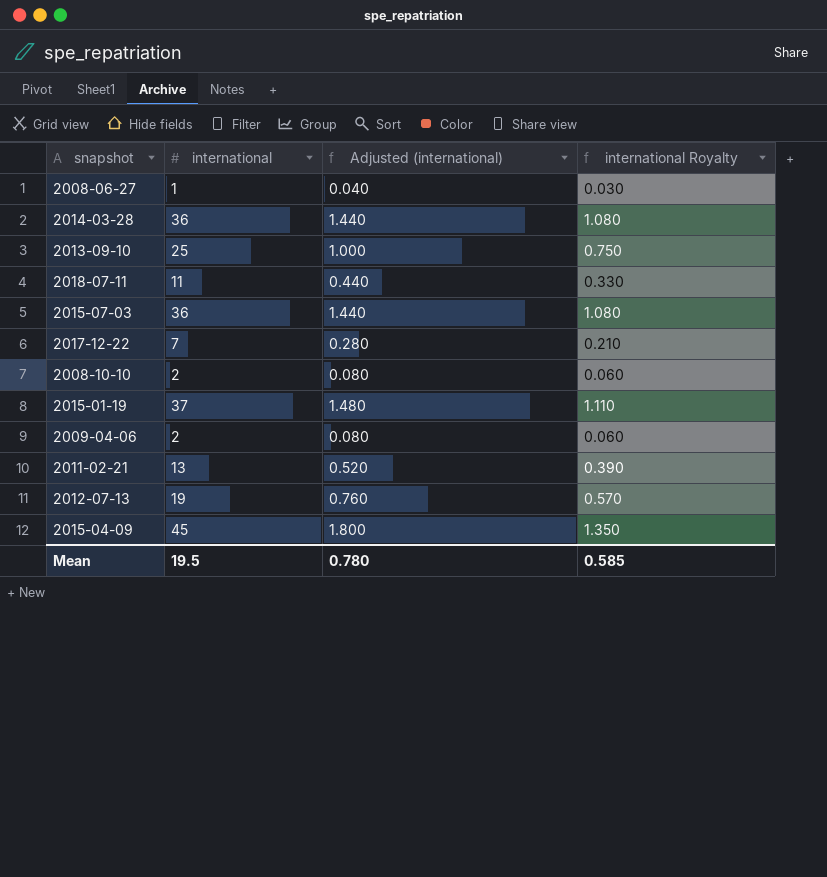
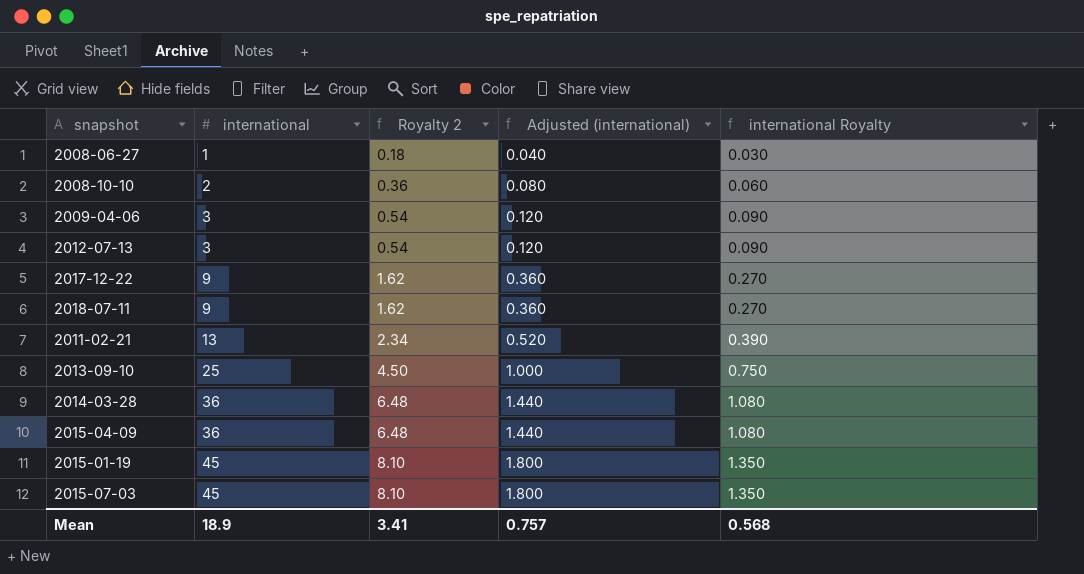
row order: none -> international ascending
column Royalty 2 | formula: none -> [international] * 0.18
2009-04-06 | international: 2 -> 3
2009-04-06 | Adjusted (international): 0.080 -> 0.120
2009-04-06 | international Royalty: 0.060 -> 0.090
2012-07-13 | international: 19 -> 3
2012-07-13 | Adjusted (international): 0.760 -> 0.120
2012-07-13 | international Royalty: 0.570 -> 0.090
2017-12-22 | international: 7 -> 9
2017-12-22 | Adjusted (international): 0.280 -> 0.360
2017-12-22 | international Royalty: 0.210 -> 0.270
2018-07-11 | international: 11 -> 9
2018-07-11 | Adjusted (international): 0.440 -> 0.360
2018-07-11 | international Royalty: 0.330 -> 0.270
2015-04-09 | international: 45 -> 36
2015-04-09 | Adjusted (international): 1.800 -> 1.440
2015-04-09 | international Royalty: 1.350 -> 1.080
2015-01-19 | international: 37 -> 45
2015-01-19 | Adjusted (international): 1.480 -> 1.800
2015-01-19 | international Royalty: 1.110 -> 1.350
2015-07-03 | international: 36 -> 45
2015-07-03 | Adjusted (international): 1.440 -> 1.800
2015-07-03 | international Royalty: 1.080 -> 1.350
Mean | international: 19.5 -> 18.9
Mean | Adjusted (international): 0.780 -> 0.757
Mean | international Royalty: 0.585 -> 0.568

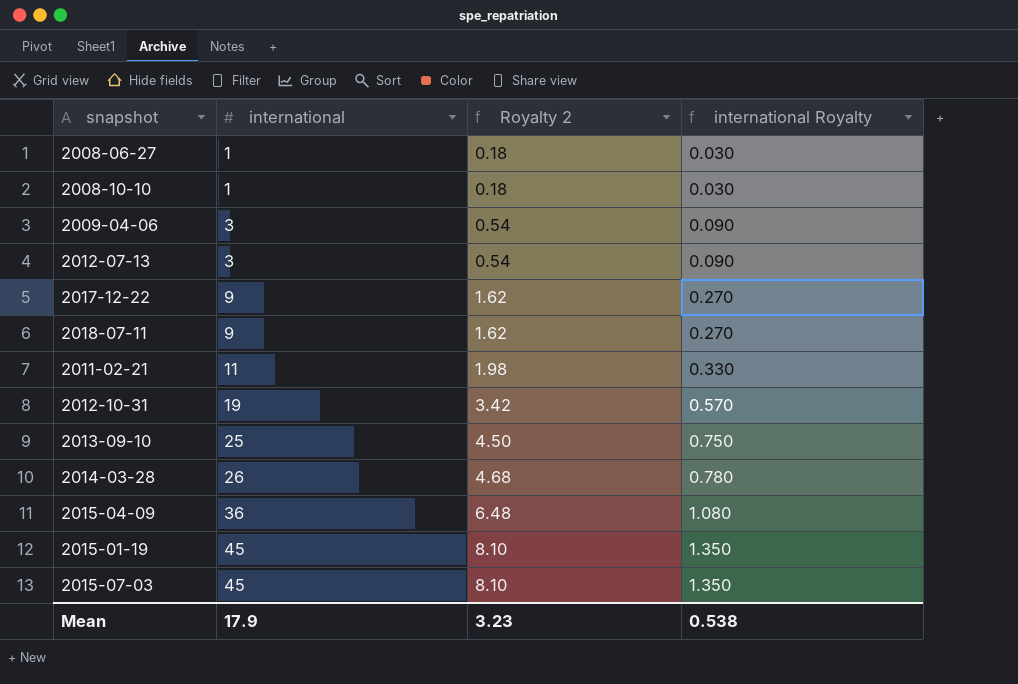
column Adjusted (international) | formula: [international] * 0.04 -> none
2008-10-10 | international: 2 -> 1
2008-10-10 | Royalty 2: 0.36 -> 0.18
2008-10-10 | international Royalty: 0.060 -> 0.030
2011-02-21 | international: 13 -> 11
2011-02-21 | Royalty 2: 2.34 -> 1.98
2011-02-21 | international Royalty: 0.390 -> 0.330
row 2012-10-31: none -> 19 | 3.42 | 0.570
2014-03-28 | international: 36 -> 26
2014-03-28 | Royalty 2: 6.48 -> 4.68
2014-03-28 | international Royalty: 1.080 -> 0.780
Mean | international: 18.9 -> 17.9
Mean | Royalty 2: 3.41 -> 3.23
Mean | international Royalty: 0.568 -> 0.538

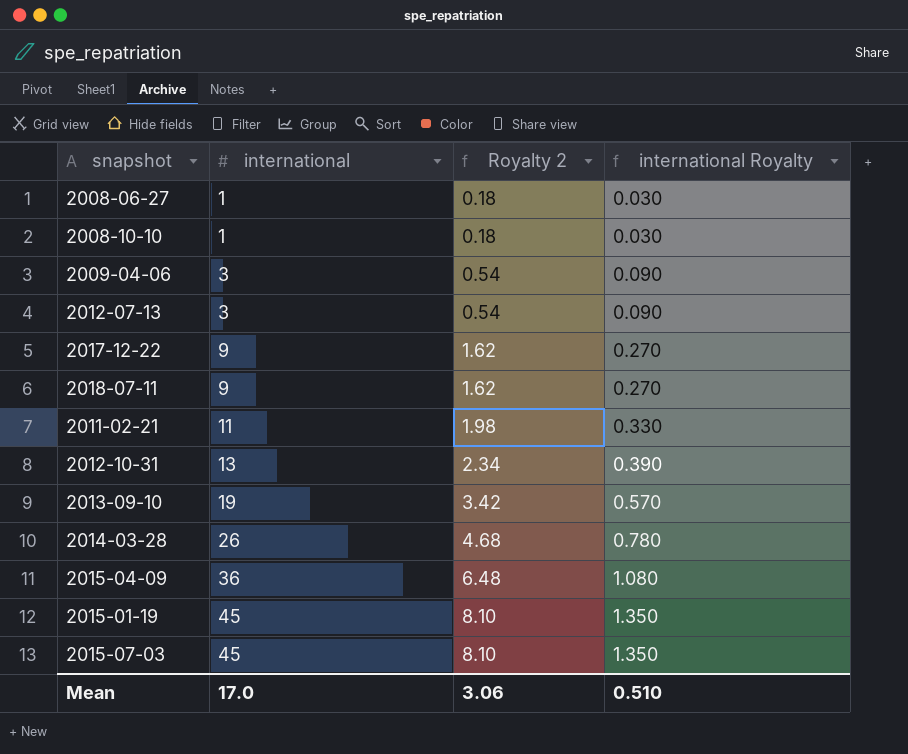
2012-10-31 | international: 19 -> 13
2012-10-31 | Royalty 2: 3.42 -> 2.34
2012-10-31 | international Royalty: 0.570 -> 0.390
2013-09-10 | international: 25 -> 19
2013-09-10 | Royalty 2: 4.50 -> 3.42
2013-09-10 | international Royalty: 0.750 -> 0.570
Mean | international: 17.9 -> 17.0
Mean | Royalty 2: 3.23 -> 3.06
Mean | international Royalty: 0.538 -> 0.510

